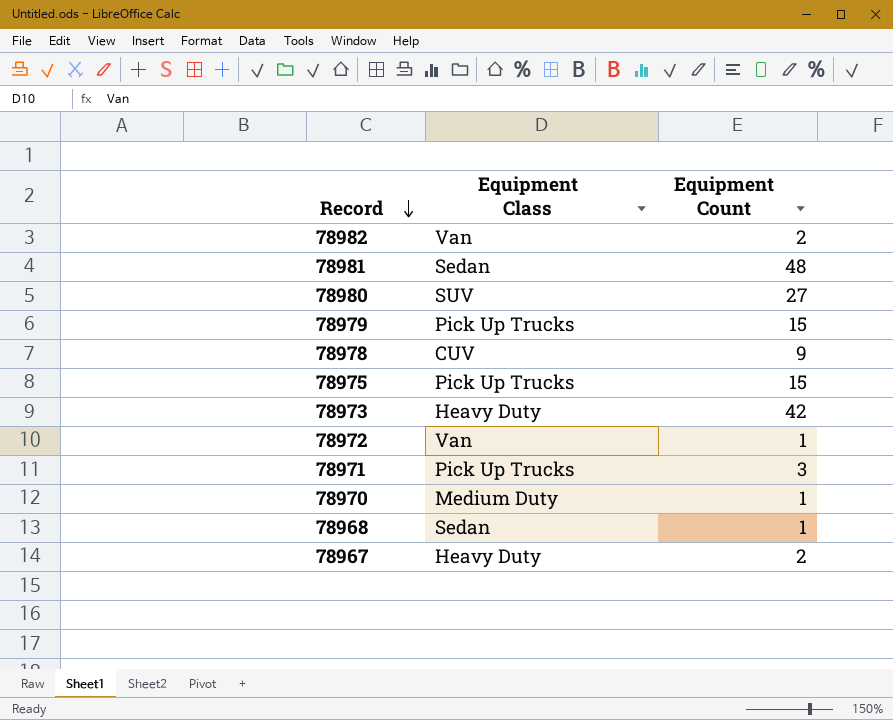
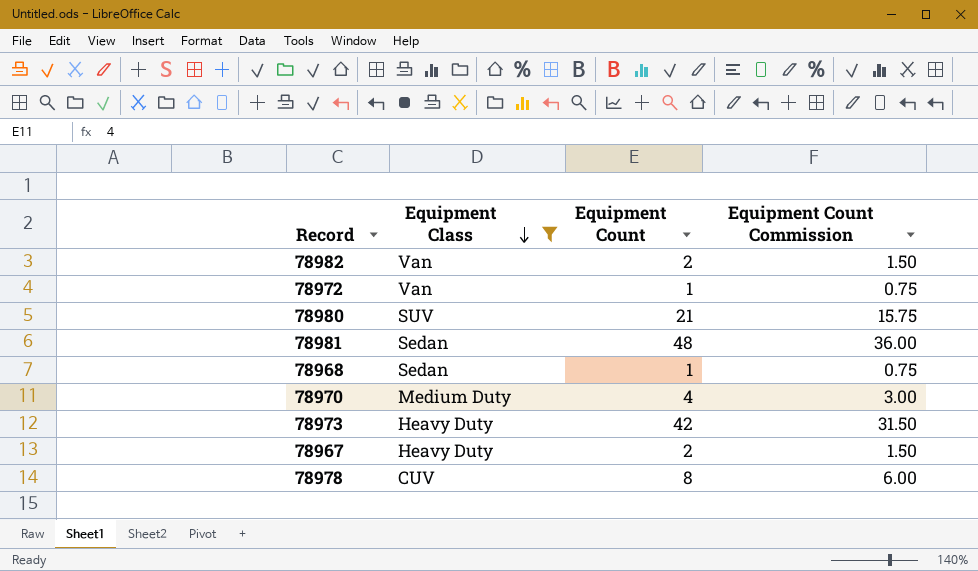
filter: none -> Equipment Class != Pick Up Trucks
row order: Record descending -> Equipment Class descending
column Equipment Count Commission | formula: none -> [Equipment Count] * 0.75
78980 | Equipment Count: 27 -> 21
78970 | Equipment Count: 1 -> 4
78978 | Equipment Count: 9 -> 8

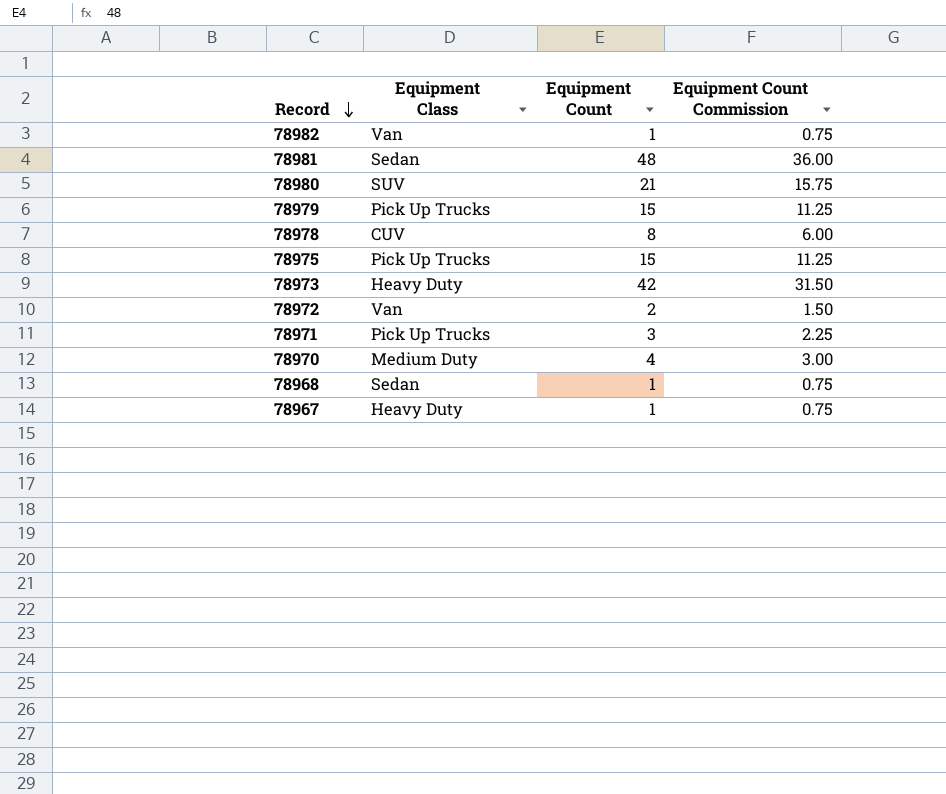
filter: Equipment Class != Pick Up Trucks -> none
row order: Equipment Class descending -> Record descending
78982 | Equipment Count: 2 -> 1
78982 | Equipment Count Commission: 1.50 -> 0.75
78972 | Equipment Count: 1 -> 2
78972 | Equipment Count Commission: 0.75 -> 1.50
78967 | Equipment Count: 2 -> 1
78967 | Equipment Count Commission: 1.50 -> 0.75

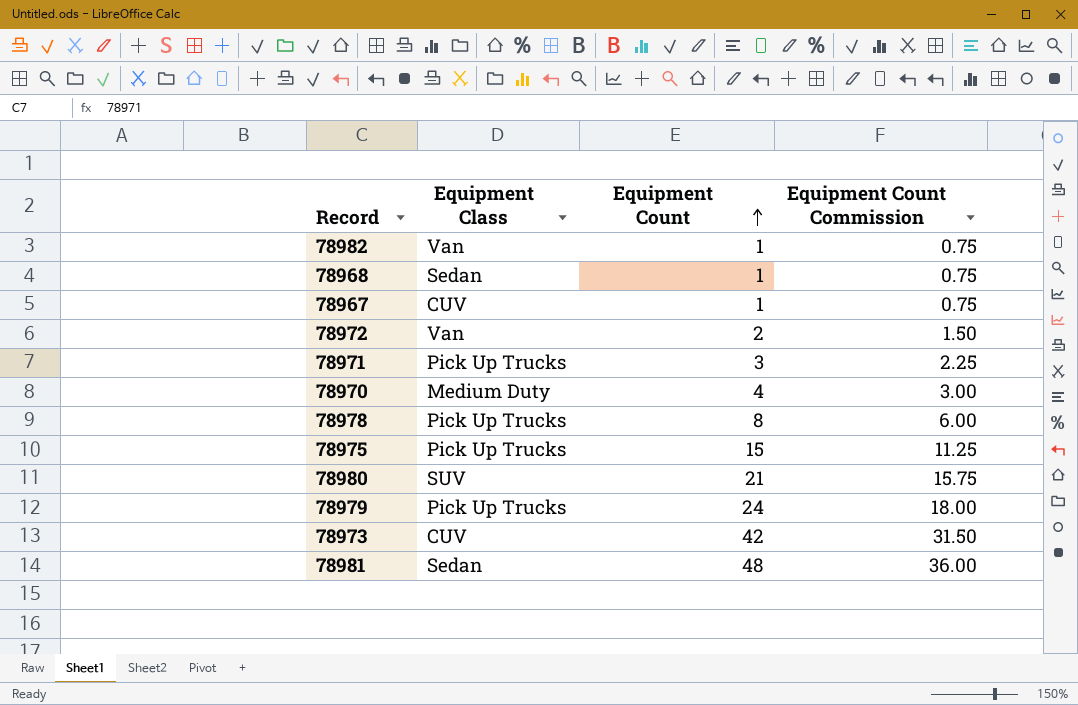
row order: Record descending -> Equipment Count ascending
78967 | Equipment Class: Heavy Duty -> CUV
78978 | Equipment Class: CUV -> Pick Up Trucks
78979 | Equipment Count: 15 -> 24
78979 | Equipment Count Commission: 11.25 -> 18.00
78973 | Equipment Class: Heavy Duty -> CUV

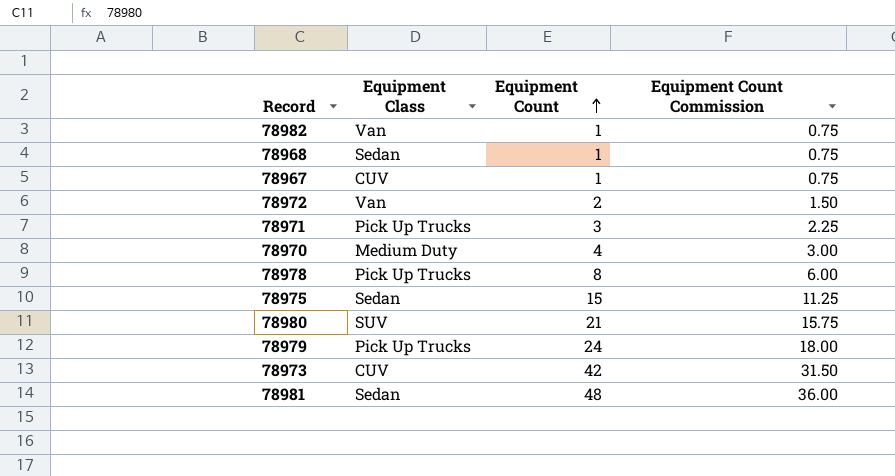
78975 | Equipment Class: Pick Up Trucks -> Sedan

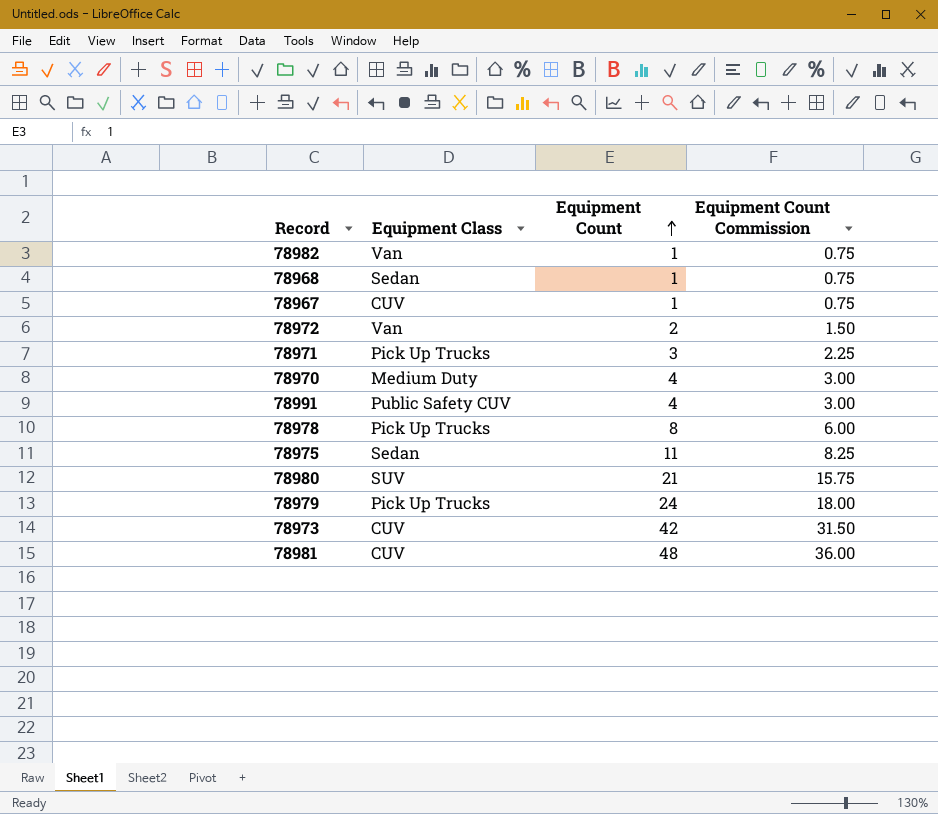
row 78991: none -> Public Safety CUV | 4 | 3.00
78975 | Equipment Count: 15 -> 11
78975 | Equipment Count Commission: 11.25 -> 8.25
78981 | Equipment Class: Sedan -> CUV

